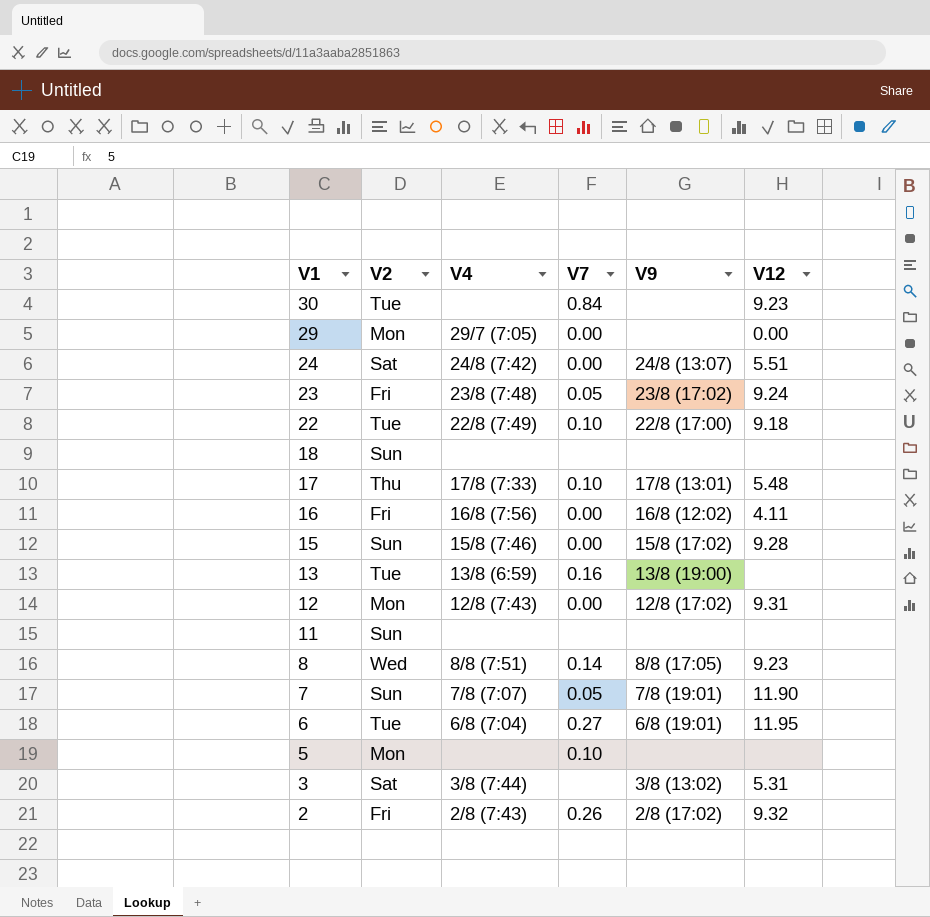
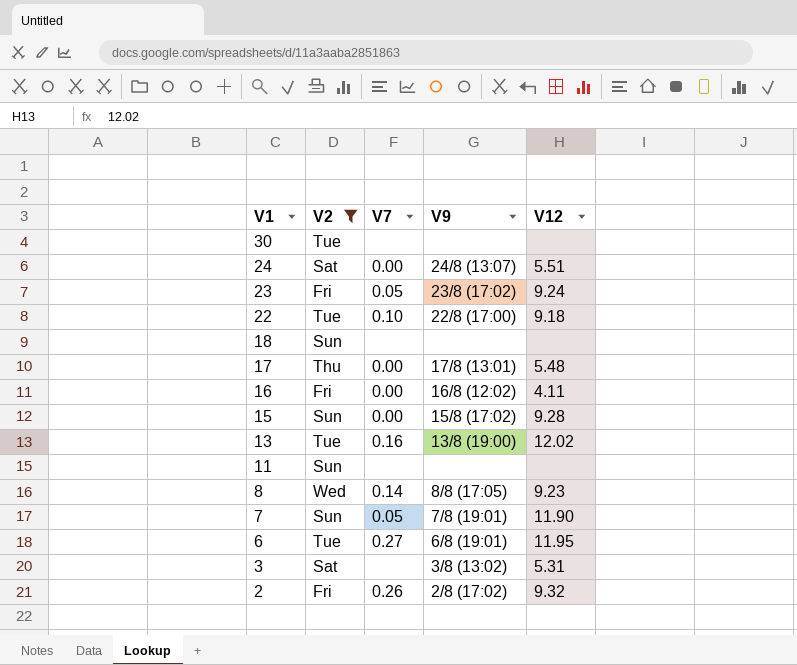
filter: none -> V2 != Mon
column V4 | position: 3 -> none
30 | V7: 0.84 -> none
30 | V12: 9.23 -> none
17 | V7: 0.10 -> 0.00
13 | V12: none -> 12.02

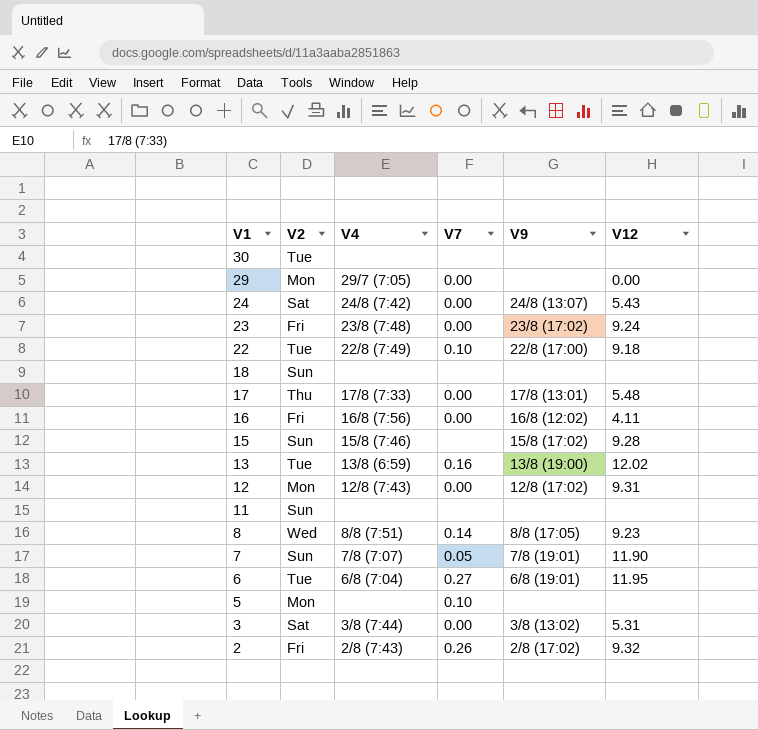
filter: V2 != Mon -> none
column V4 | position: none -> 3
24 | V12: 5.51 -> 5.43
23 | V7: 0.05 -> 0.00
15 | V7: 0.00 -> none
3 | V7: none -> 0.00

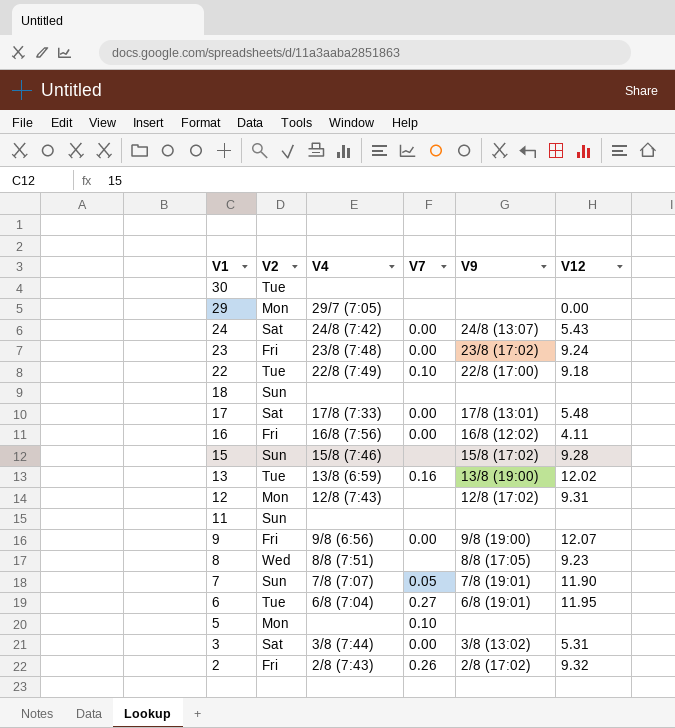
29 | V7: 0.00 -> none
17 | V2: Thu -> Sat
12 | V7: 0.00 -> none
row 9: none -> Fri | 9/8 (6:56) | 0.00 | 9/8 (19:00) | 12.07
8 | V7: 0.14 -> none

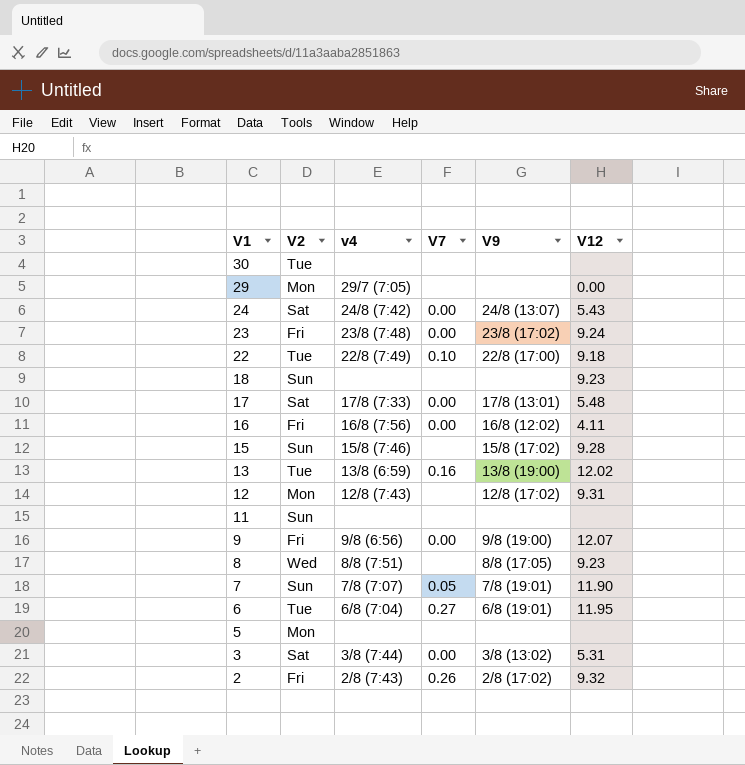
column name: V4 -> v4
18 | V12: none -> 9.23
5 | V7: 0.10 -> none

